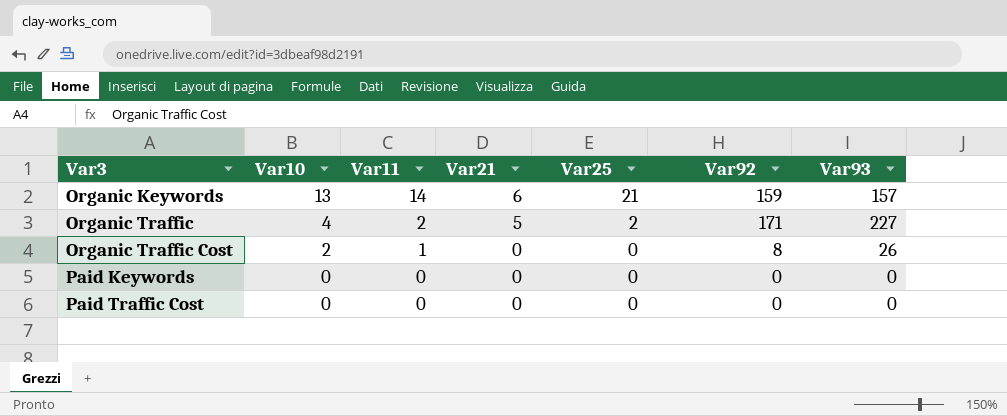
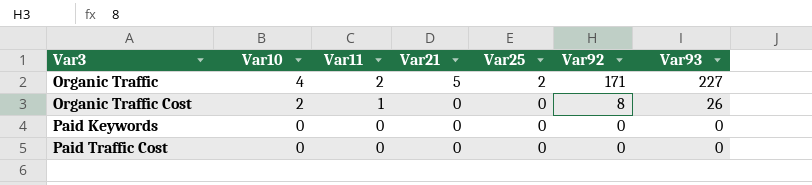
row Organic Keywords: 13 | 14 | 6 | 21 | 159 | 157 -> none

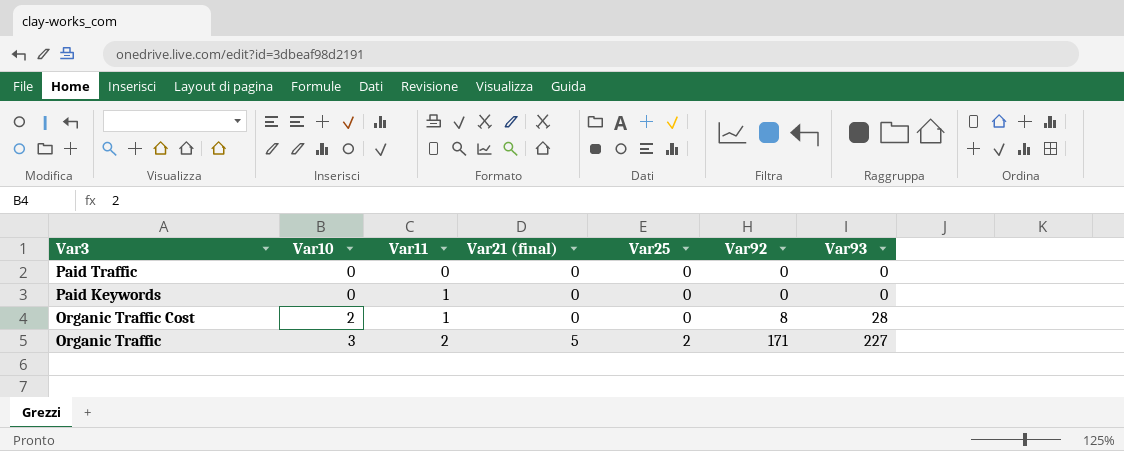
row order: Var3 ascending -> Var3 descending
column name: Var21 -> Var21 (final)
row Paid Traffic Cost: 0 | 0 | 0 | 0 | 0 | 0 -> none
row Paid Traffic: none -> 0 | 0 | 0 | 0 | 0 | 0
Paid Keywords | Var11: 0 -> 1
Organic Traffic Cost | Var93: 26 -> 28
Organic Traffic | Var10: 4 -> 3

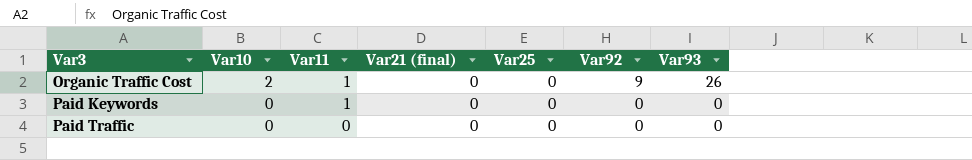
row order: Var3 descending -> Var3 ascending
row Organic Traffic: 3 | 2 | 5 | 2 | 171 | 227 -> none
Organic Traffic Cost | Var92: 8 -> 9
Organic Traffic Cost | Var93: 28 -> 26

